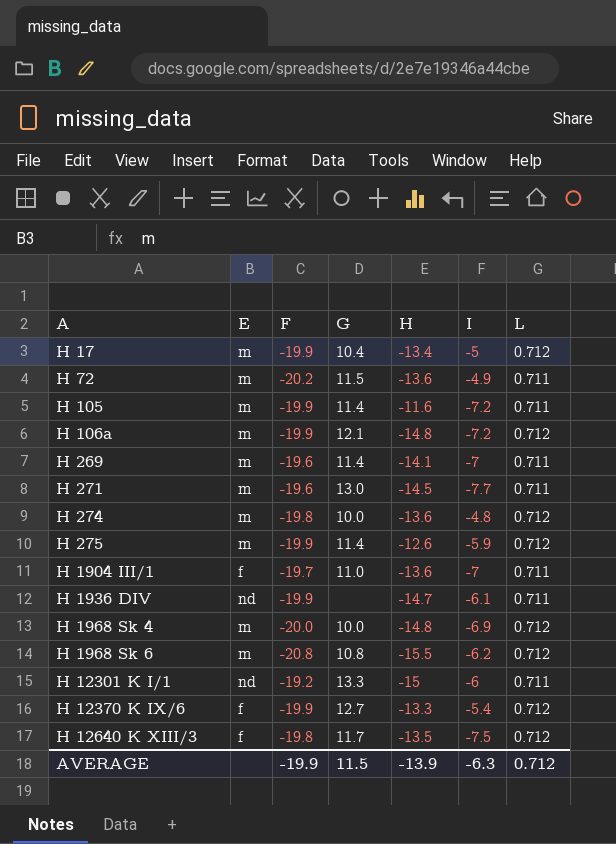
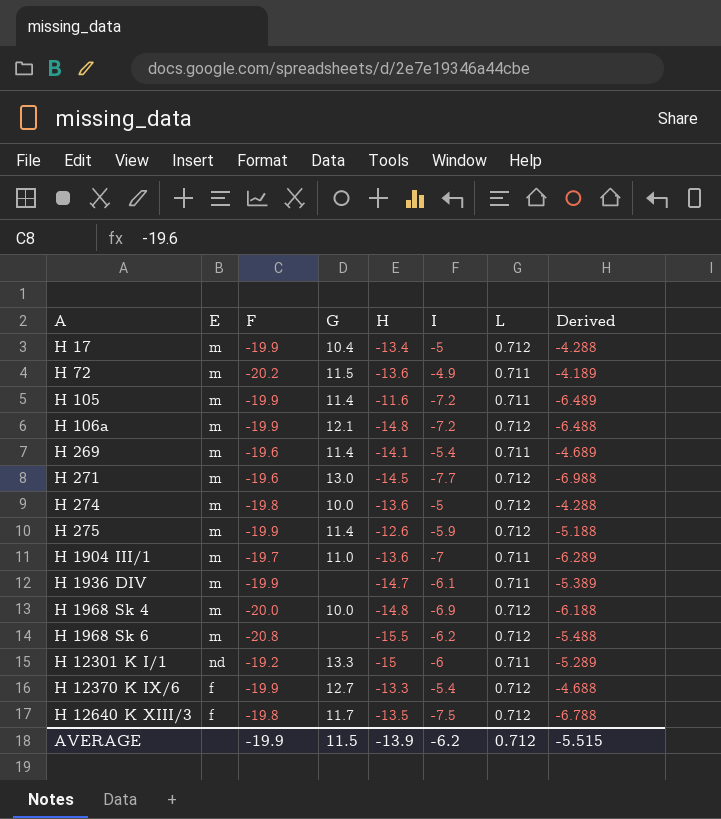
column Derived | formula: none -> [I] + [L]
H 269 | I: -7 -> -5.4
H 271 | L: 0.711 -> 0.712
H 274 | I: -4.8 -> -5
H 1904 III/1 | E: f -> m
H 1936 DIV | E: nd -> m
H 1968 Sk 6 | G: 10.8 -> none
AVERAGE | I: -6.3 -> -6.2

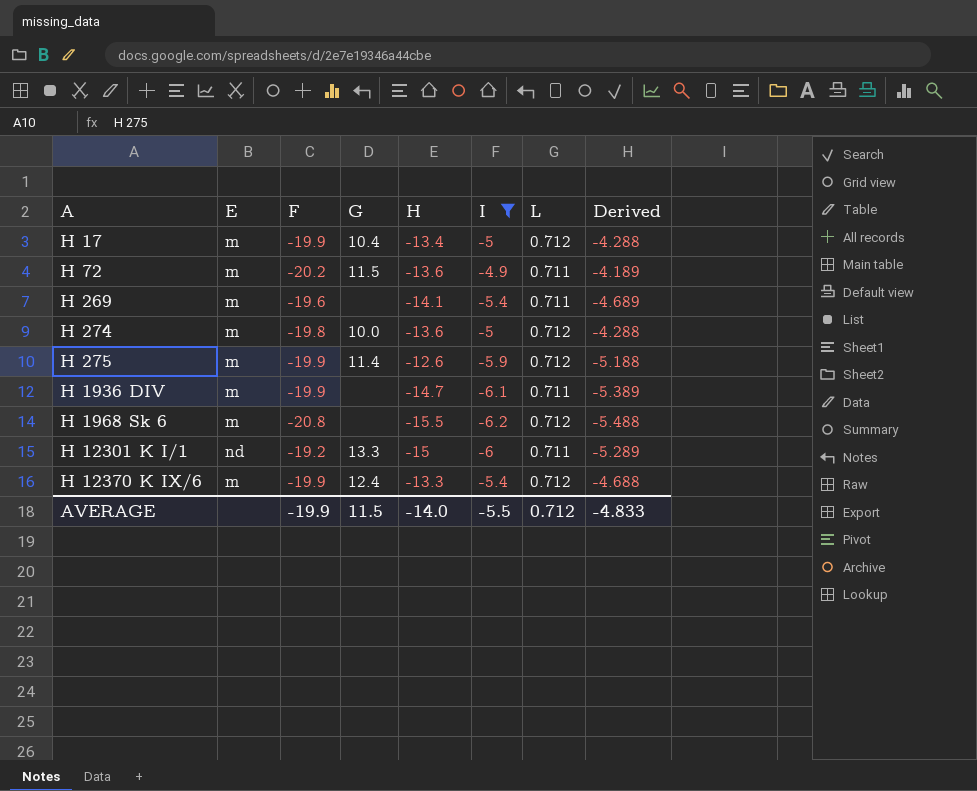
filter: none -> I >= -6.2
H 269 | G: 11.4 -> none
H 12370 K IX/6 | E: f -> m
H 12370 K IX/6 | G: 12.7 -> 12.4
AVERAGE | H: -13.9 -> -14.0
AVERAGE | I: -6.2 -> -5.5
AVERAGE | Derived: -5.515 -> -4.833

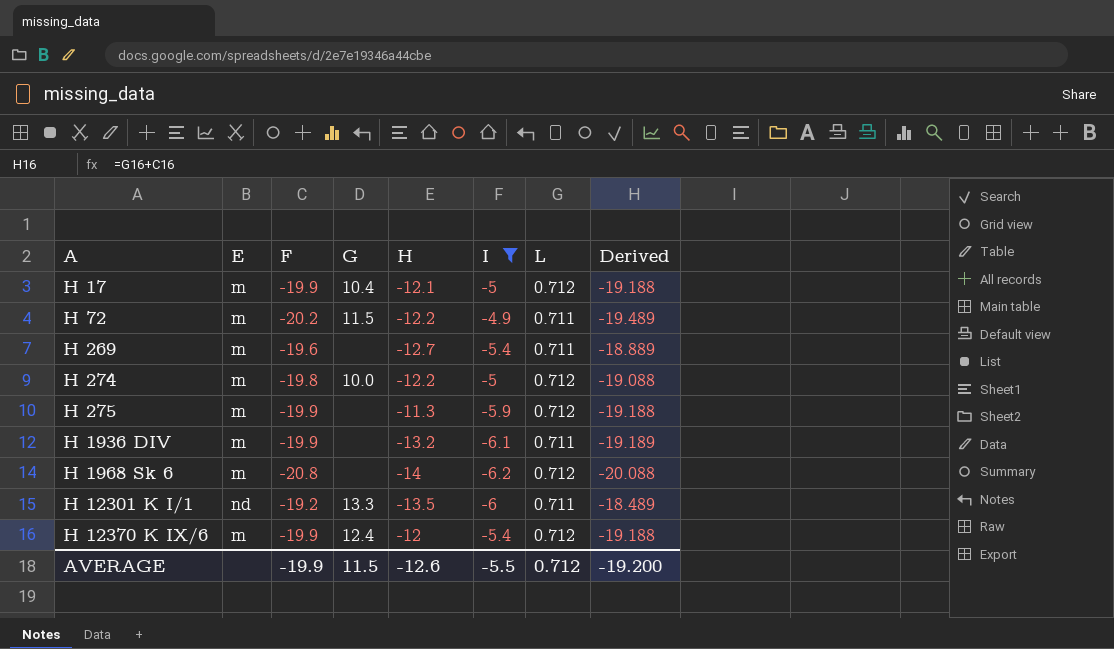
column Derived | formula: [I] + [L] -> [F] + [L]
H 17 | H: -13.4 -> -12.1
H 72 | H: -13.6 -> -12.2
H 269 | H: -14.1 -> -12.7
H 274 | H: -13.6 -> -12.2
H 275 | G: 11.4 -> none
H 275 | H: -12.6 -> -11.3
H 1936 DIV | H: -14.7 -> -13.2
H 1968 Sk 6 | H: -15.5 -> -14
H 12301 K I/1 | H: -15 -> -13.5
H 12370 K IX/6 | H: -13.3 -> -12
AVERAGE | H: -14.0 -> -12.6
AVERAGE | Derived: -4.833 -> -19.200

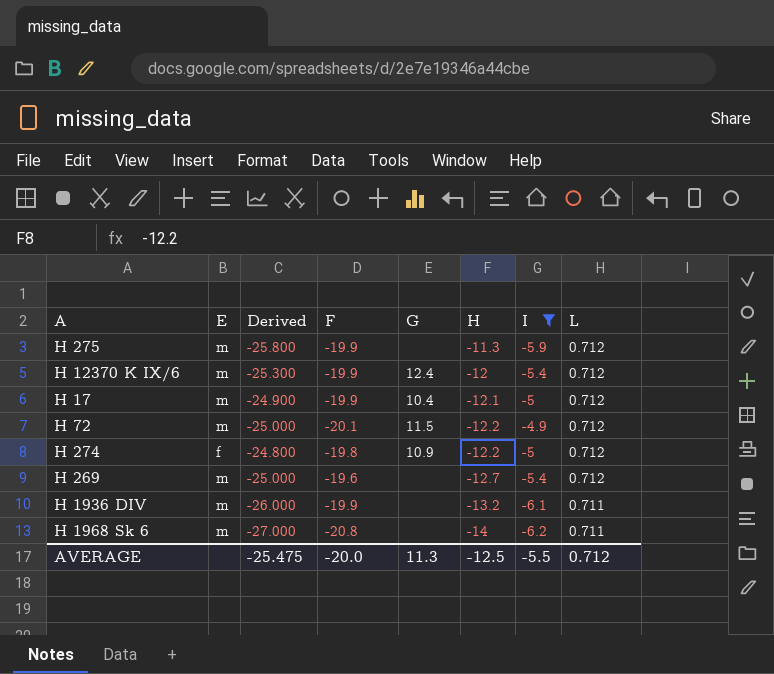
row order: A ascending -> H descending
column Derived | formula: [F] + [L] -> [F] + [I]
column Derived | position: 8 -> 3
row H 12301 K I/1: nd | -19.2 | 13.3 | -13.5 | -6 | 0.711 | -18.489 -> none
H 72 | F: -20.2 -> -20.1
H 72 | L: 0.711 -> 0.712
H 274 | E: m -> f
H 274 | G: 10.0 -> 10.9
H 269 | L: 0.711 -> 0.712
H 1968 Sk 6 | L: 0.712 -> 0.711
AVERAGE | Derived: -19.200 -> -25.475
AVERAGE | F: -19.9 -> -20.0
AVERAGE | G: 11.5 -> 11.3
AVERAGE | H: -12.6 -> -12.5

